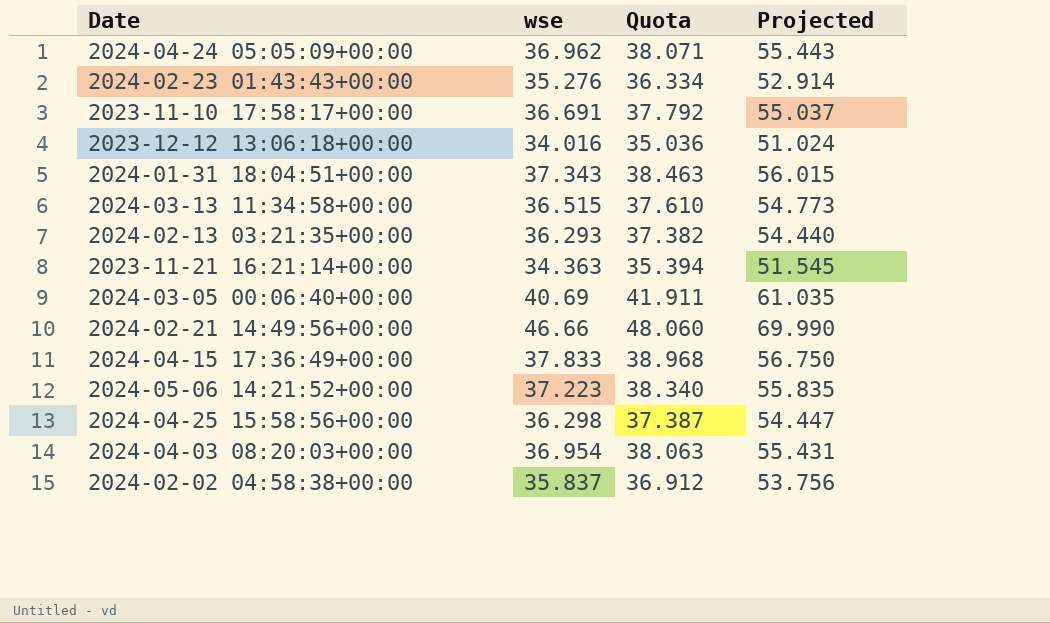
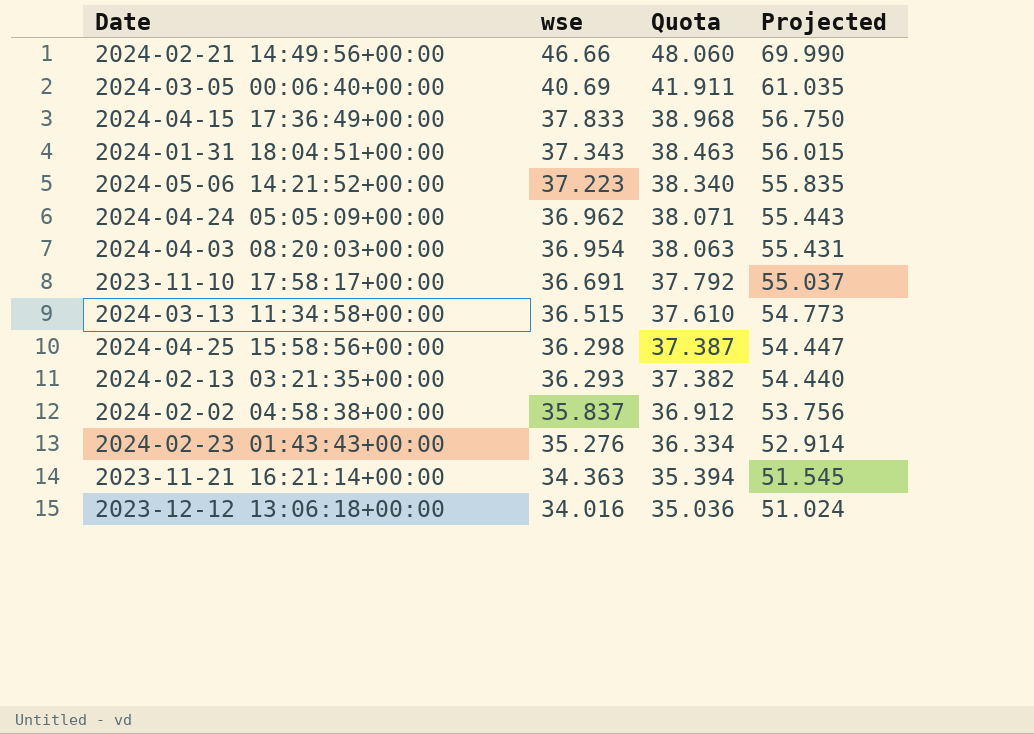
row order: none -> wse descending

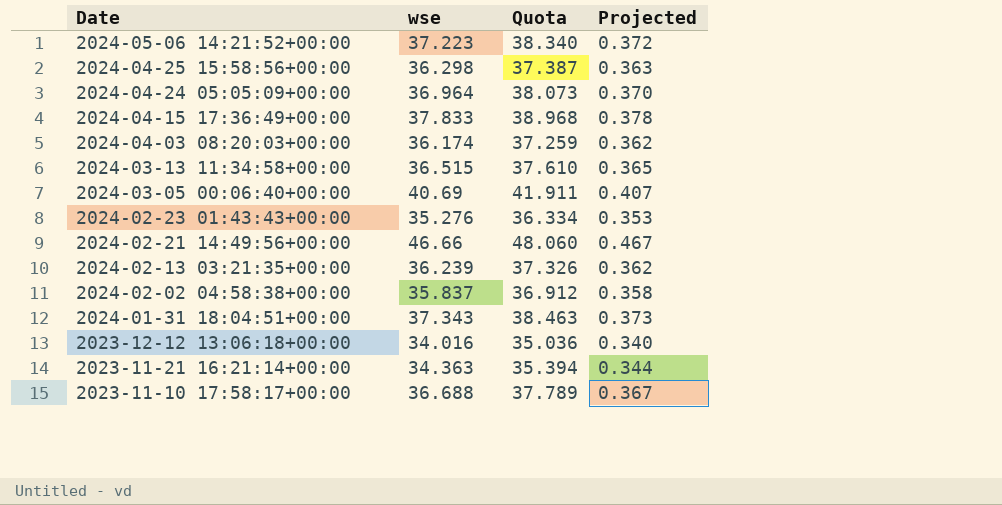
row order: wse descending -> Date descending
column Projected | formula: [wse] * 1.5 -> [wse] * 0.01
2024-04-24 05:05:09+00:00 | wse: 36.962 -> 36.964
2024-04-24 05:05:09+00:00 | Quota: 38.071 -> 38.073
2024-04-03 08:20:03+00:00 | wse: 36.954 -> 36.174
2024-04-03 08:20:03+00:00 | Quota: 38.063 -> 37.259
2024-02-13 03:21:35+00:00 | wse: 36.293 -> 36.239
2024-02-13 03:21:35+00:00 | Quota: 37.382 -> 37.326
2023-11-10 17:58:17+00:00 | wse: 36.691 -> 36.688
2023-11-10 17:58:17+00:00 | Quota: 37.792 -> 37.789

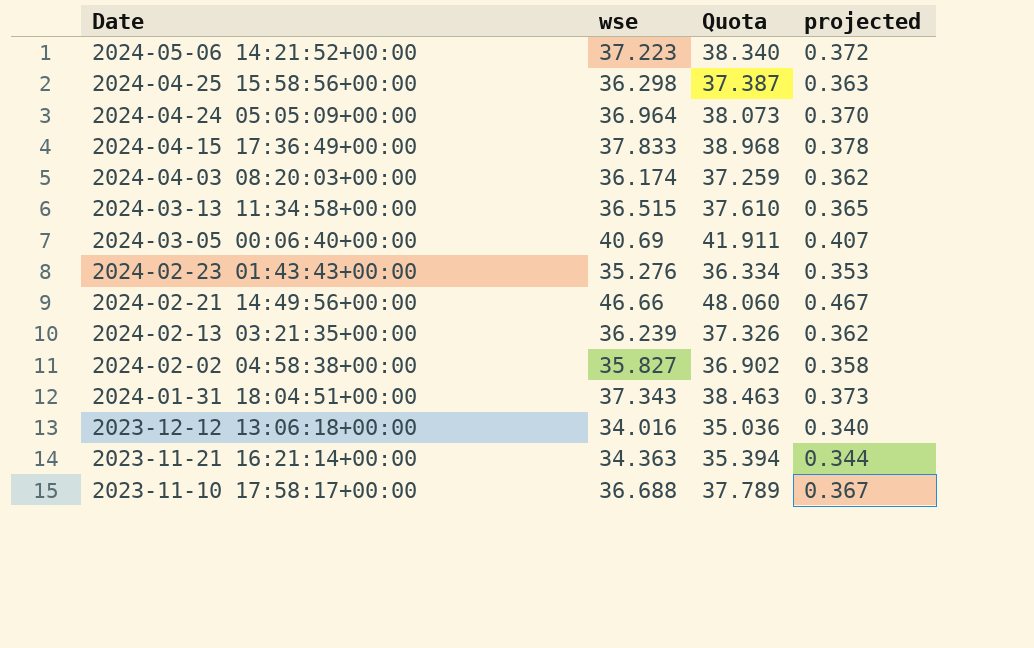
column name: Projected -> projected
2024-02-02 04:58:38+00:00 | wse: 35.837 -> 35.827
2024-02-02 04:58:38+00:00 | Quota: 36.912 -> 36.902

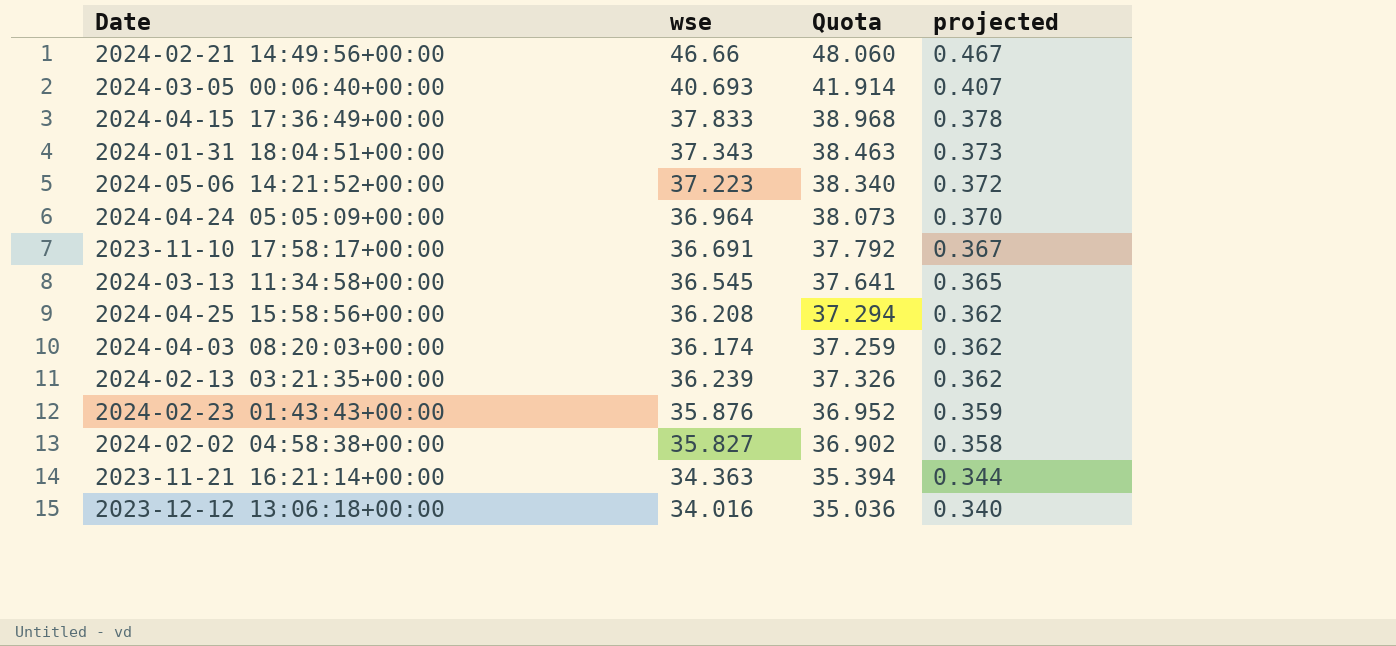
row order: Date descending -> projected descending
2024-03-05 00:06:40+00:00 | wse: 40.69 -> 40.693
2024-03-05 00:06:40+00:00 | Quota: 41.911 -> 41.914
2023-11-10 17:58:17+00:00 | wse: 36.688 -> 36.691
2023-11-10 17:58:17+00:00 | Quota: 37.789 -> 37.792
2024-03-13 11:34:58+00:00 | wse: 36.515 -> 36.545
2024-03-13 11:34:58+00:00 | Quota: 37.610 -> 37.641
2024-04-25 15:58:56+00:00 | wse: 36.298 -> 36.208
2024-04-25 15:58:56+00:00 | Quota: 37.387 -> 37.294
2024-04-25 15:58:56+00:00 | projected: 0.363 -> 0.362
2024-02-23 01:43:43+00:00 | wse: 35.276 -> 35.876
2024-02-23 01:43:43+00:00 | Quota: 36.334 -> 36.952
2024-02-23 01:43:43+00:00 | projected: 0.353 -> 0.359

